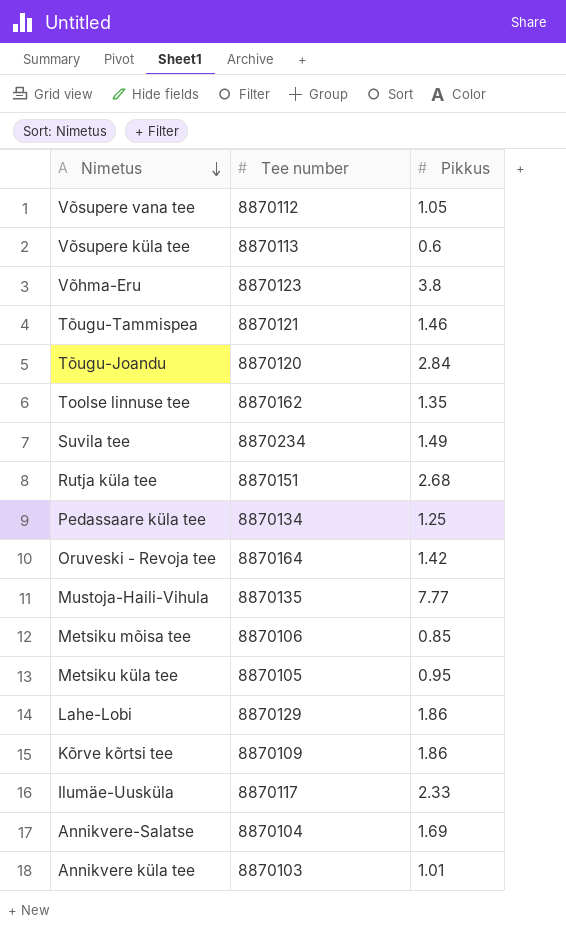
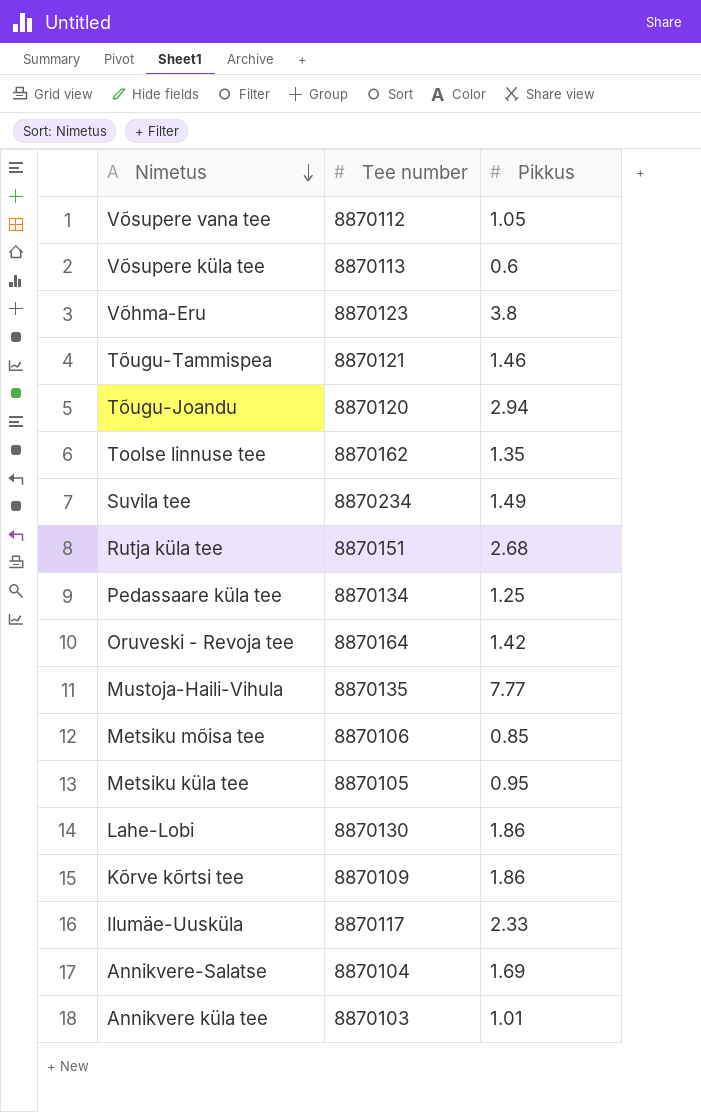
Tõugu-Joandu | Pikkus: 2.84 -> 2.94
Lahe-Lobi | Tee number: 8870129 -> 8870130

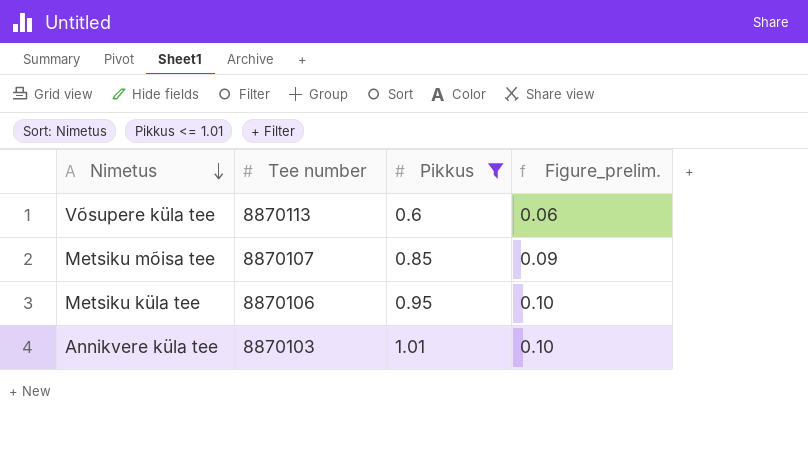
filter: none -> Pikkus <= 1.01
column Figure_prelim. | formula: none -> [Pikkus] * 0.1
Metsiku mõisa tee | Tee number: 8870106 -> 8870107
Metsiku küla tee | Tee number: 8870105 -> 8870106

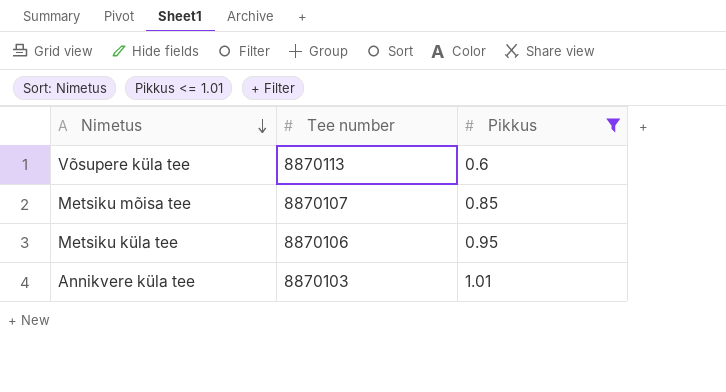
column Figure_prelim. | formula: [Pikkus] * 0.1 -> none

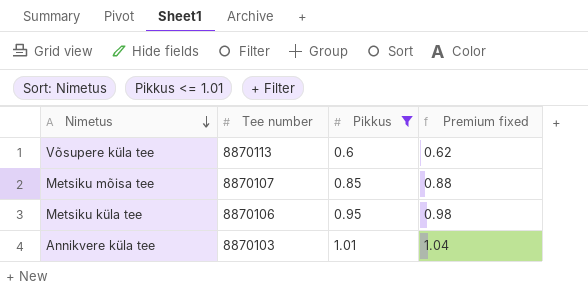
column Premium fixed | formula: none -> [Pikkus] * 1.03

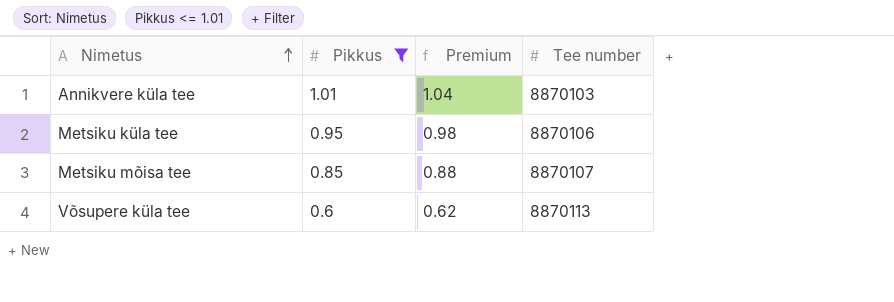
row order: Nimetus descending -> Nimetus ascending
column name: Premium fixed -> Premium
column Tee number | position: 2 -> 4

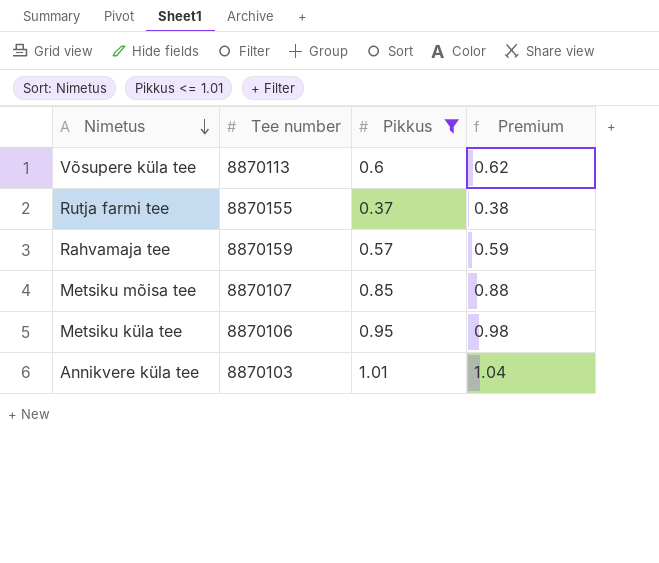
row order: Nimetus ascending -> Nimetus descending
column Tee number | position: 4 -> 2
row Rutja farmi tee: none -> 8870155 | 0.37 | 0.38
row Rahvamaja tee: none -> 8870159 | 0.57 | 0.59

